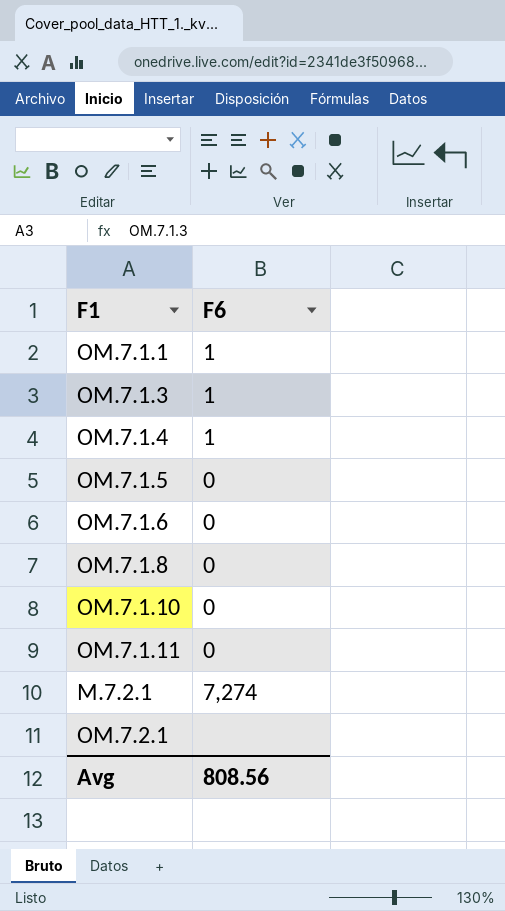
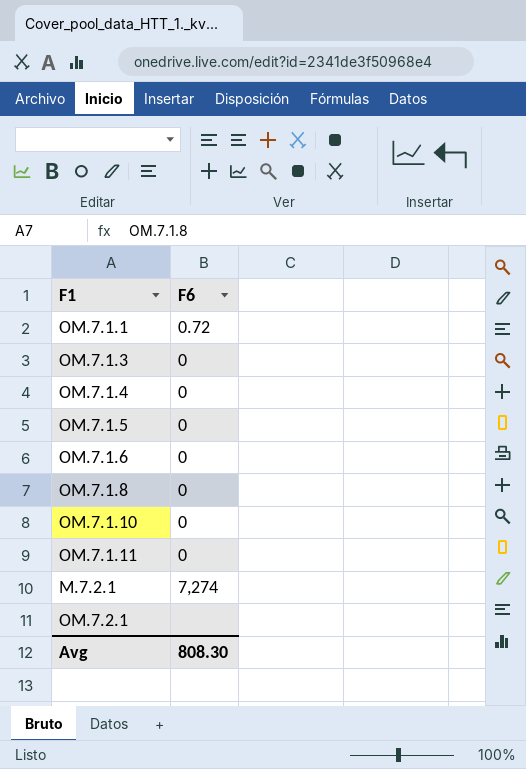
OM.7.1.1 | F6: 1 -> 0.72
OM.7.1.3 | F6: 1 -> 0
OM.7.1.4 | F6: 1 -> 0
Avg | F6: 808.56 -> 808.30

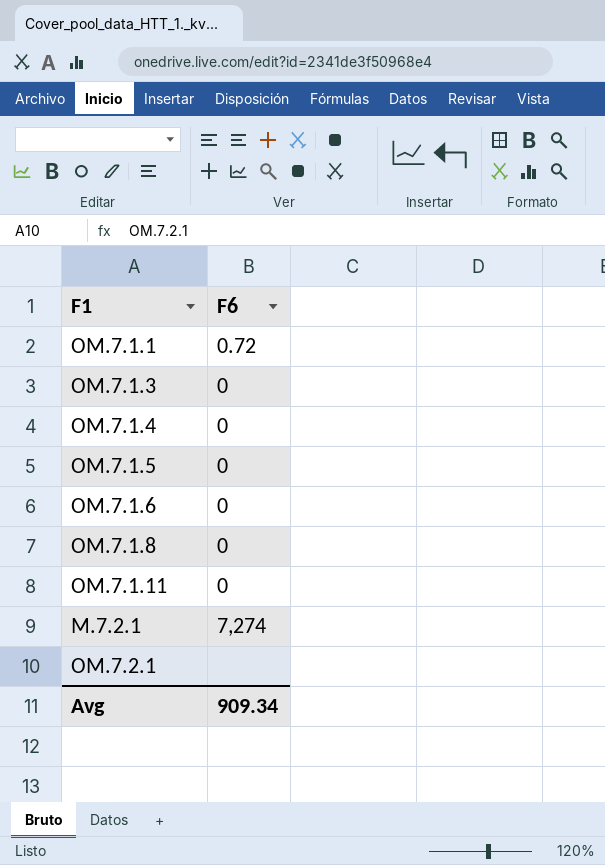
row OM.7.1.10: 0 -> none
Avg | F6: 808.30 -> 909.34

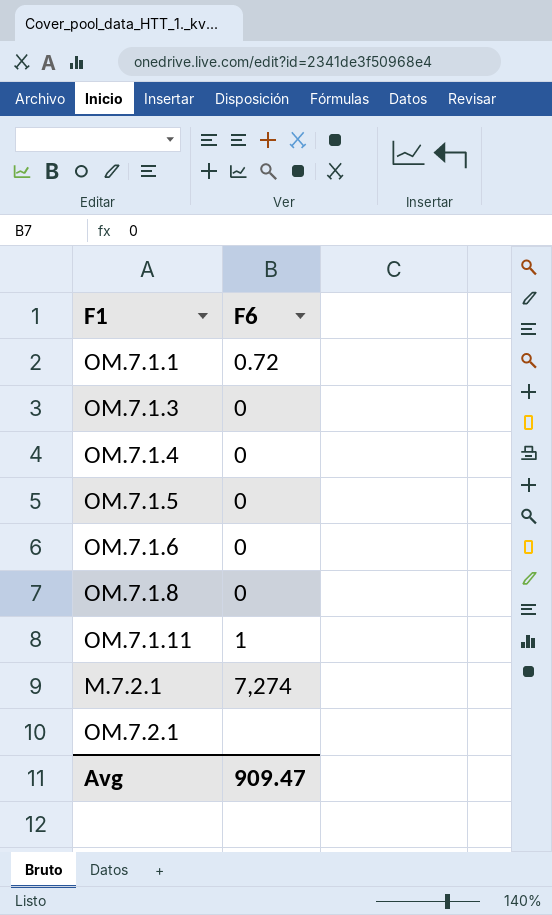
OM.7.1.11 | F6: 0 -> 1
Avg | F6: 909.34 -> 909.47

